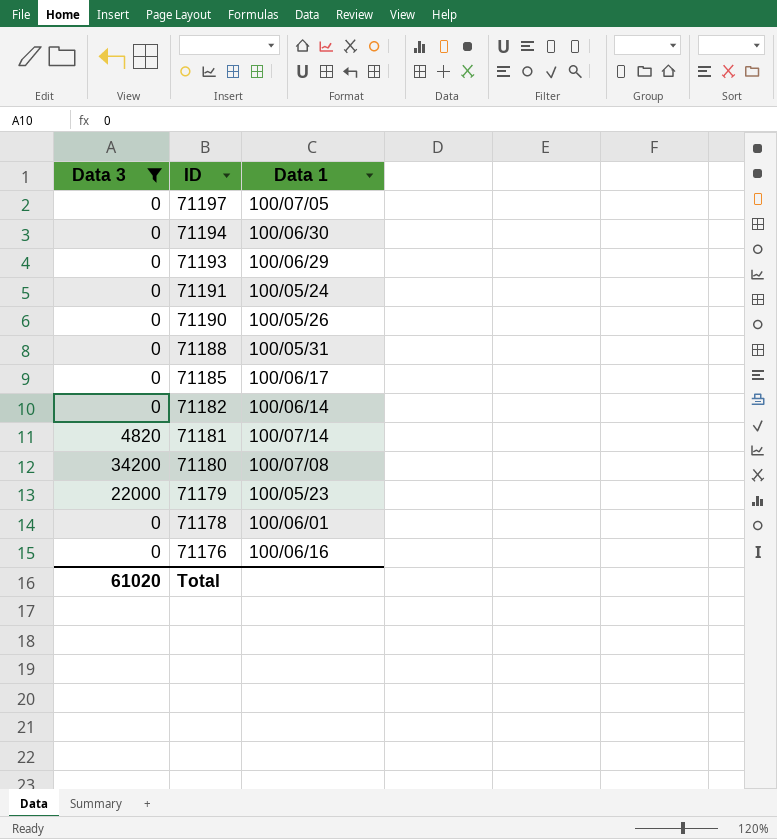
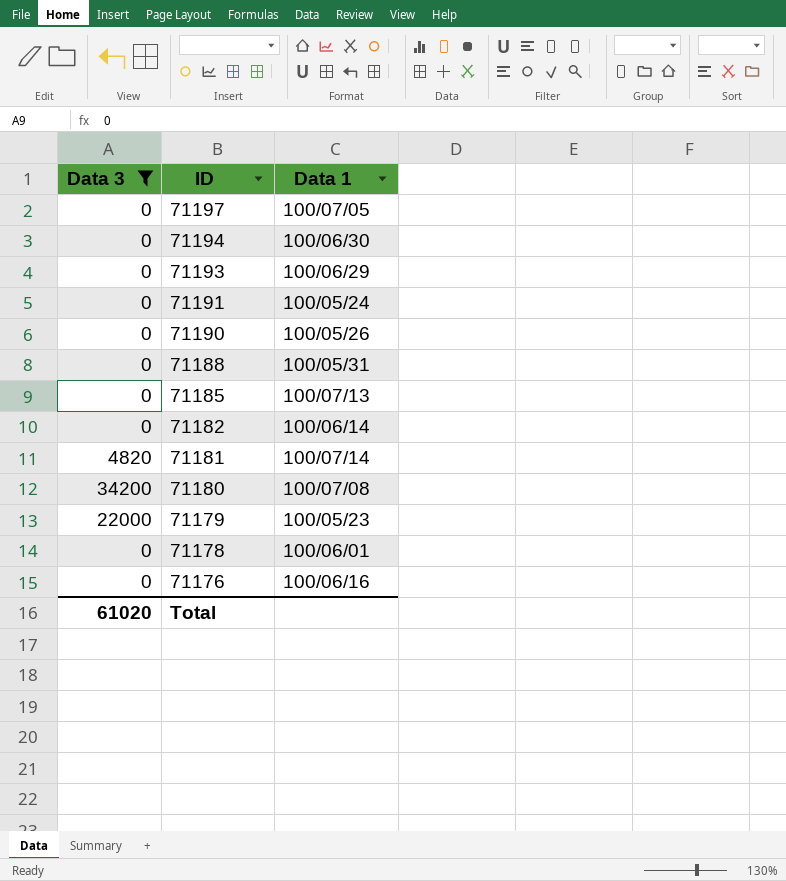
71185 | Data 1: 100/06/17 -> 100/07/13

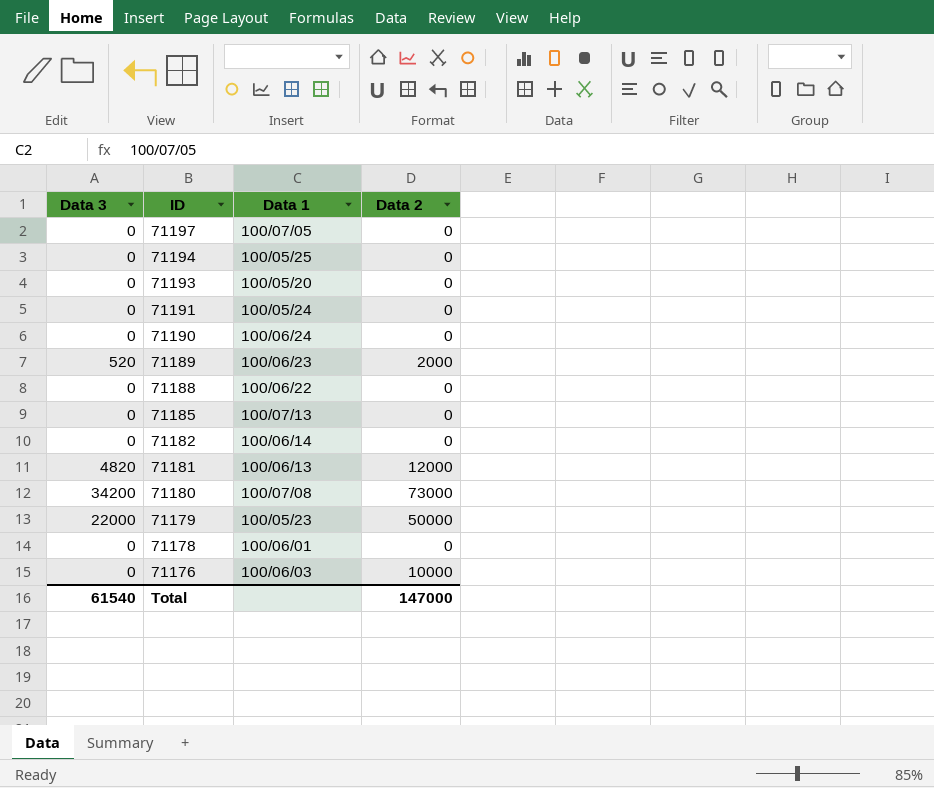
filter: Data 3 != 520 -> none
column Data 2 | position: none -> 4
71194 | Data 1: 100/06/30 -> 100/05/25
71193 | Data 1: 100/06/29 -> 100/05/20
71190 | Data 1: 100/05/26 -> 100/06/24
71188 | Data 1: 100/05/31 -> 100/06/22
71181 | Data 1: 100/07/14 -> 100/06/13
71176 | Data 1: 100/06/16 -> 100/06/03
Total | Data 3: 61020 -> 61540

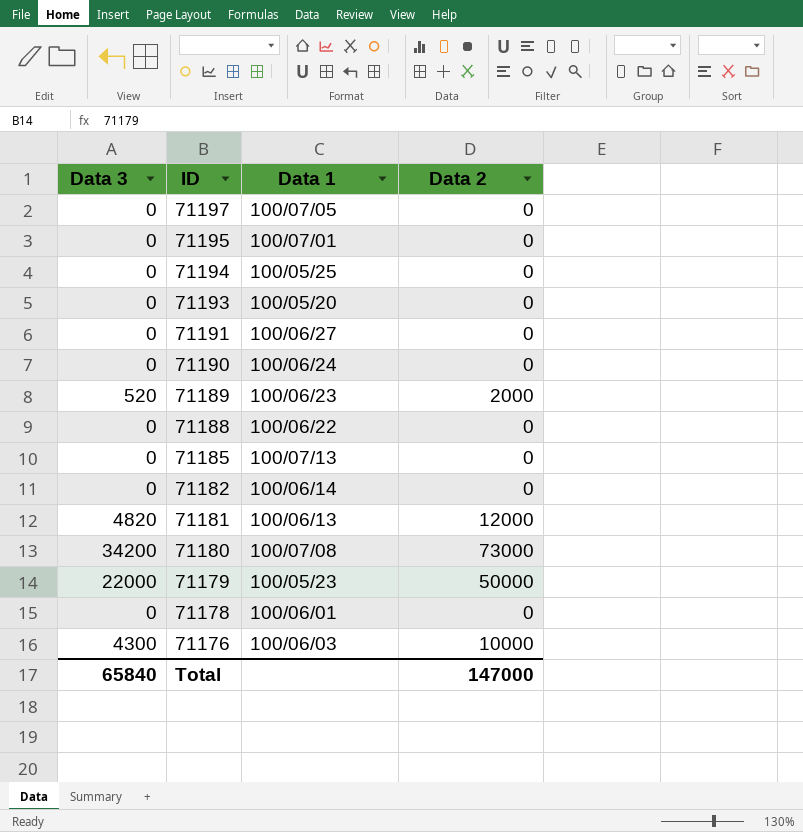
row 71195: none -> 0 | 100/07/01 | 0
71191 | Data 1: 100/05/24 -> 100/06/27
71176 | Data 3: 0 -> 4300
Total | Data 3: 61540 -> 65840

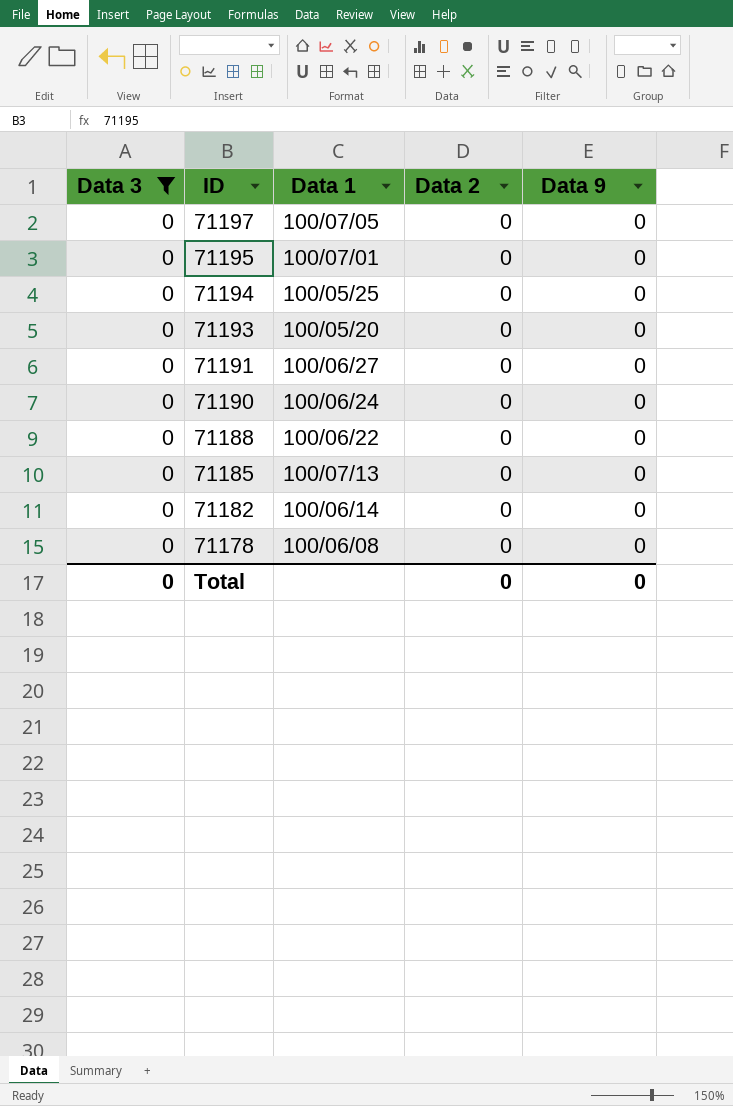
filter: none -> Data 3 = 0
column Data 9 | position: none -> 5
71178 | Data 1: 100/06/01 -> 100/06/08
Total | Data 3: 65840 -> 0
Total | Data 2: 147000 -> 0

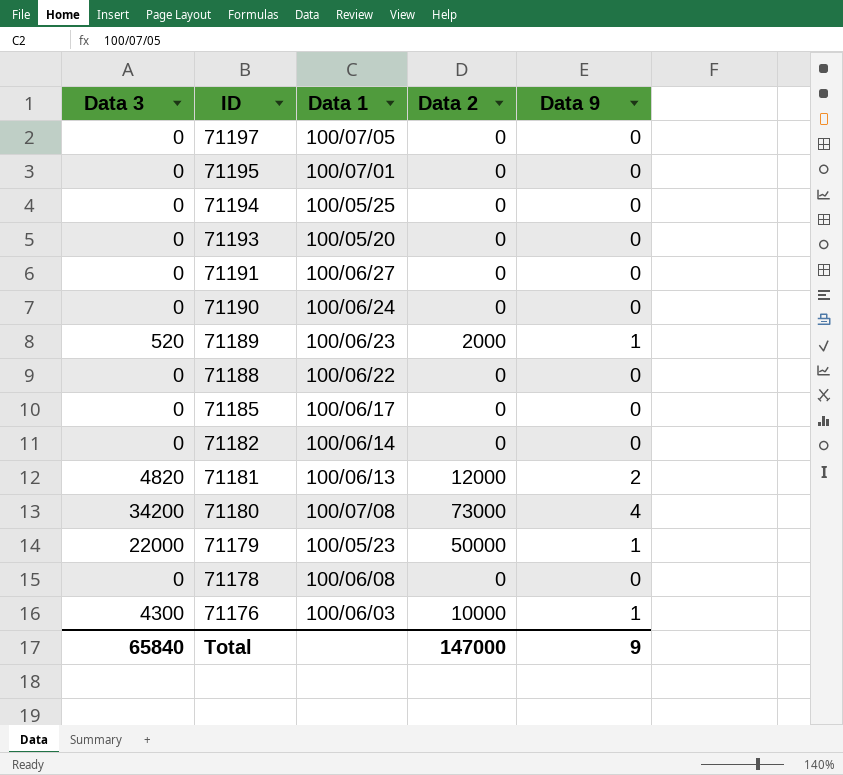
filter: Data 3 = 0 -> none
71185 | Data 1: 100/07/13 -> 100/06/17
Total | Data 3: 0 -> 65840
Total | Data 2: 0 -> 147000
Total | Data 9: 0 -> 9

